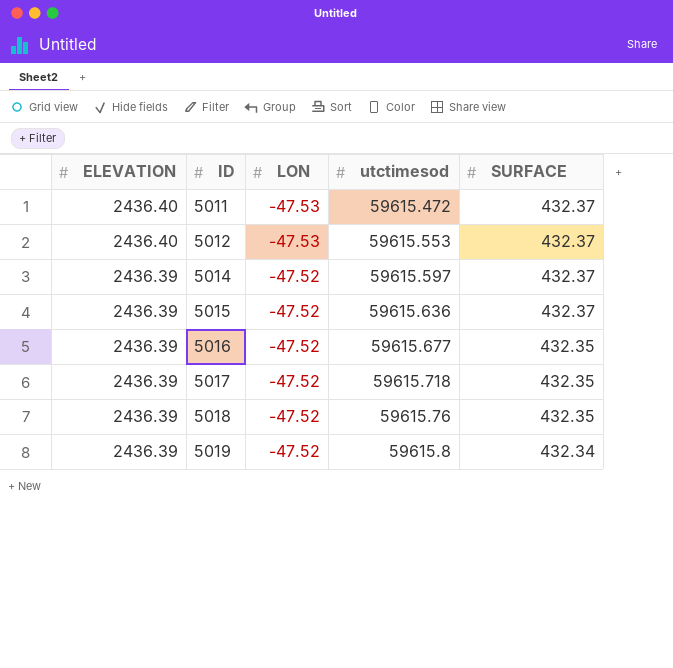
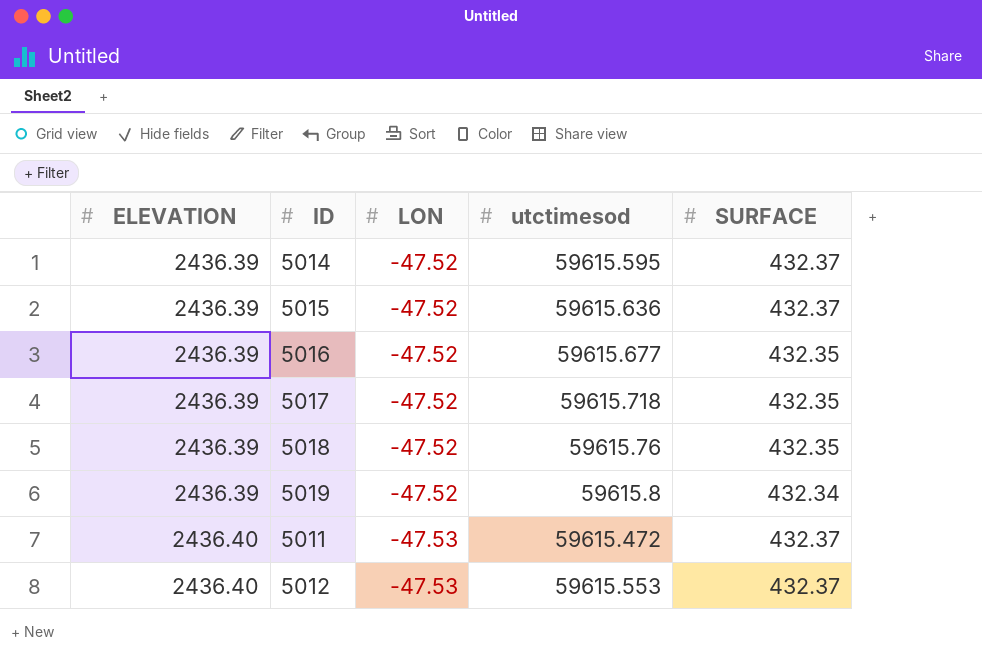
row order: ELEVATION descending -> ELEVATION ascending
5014 | utctimesod: 59615.597 -> 59615.595

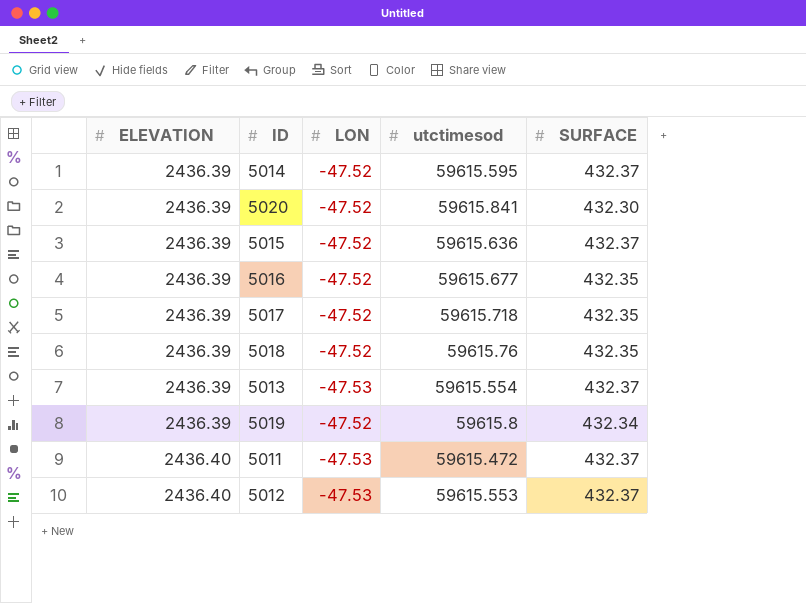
row 5020: none -> 2436.39 | -47.52 | 59615.841 | 432.30
row 5013: none -> 2436.39 | -47.53 | 59615.554 | 432.37

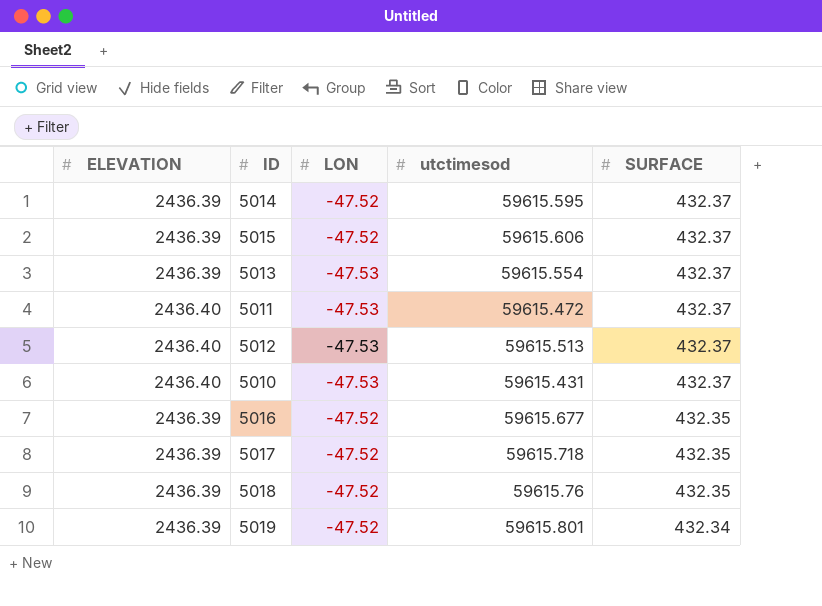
row order: ELEVATION ascending -> SURFACE descending
row 5020: 2436.39 | -47.52 | 59615.841 | 432.30 -> none
5015 | utctimesod: 59615.636 -> 59615.606
5012 | utctimesod: 59615.553 -> 59615.513
row 5010: none -> 2436.40 | -47.53 | 59615.431 | 432.37
5019 | utctimesod: 59615.8 -> 59615.801

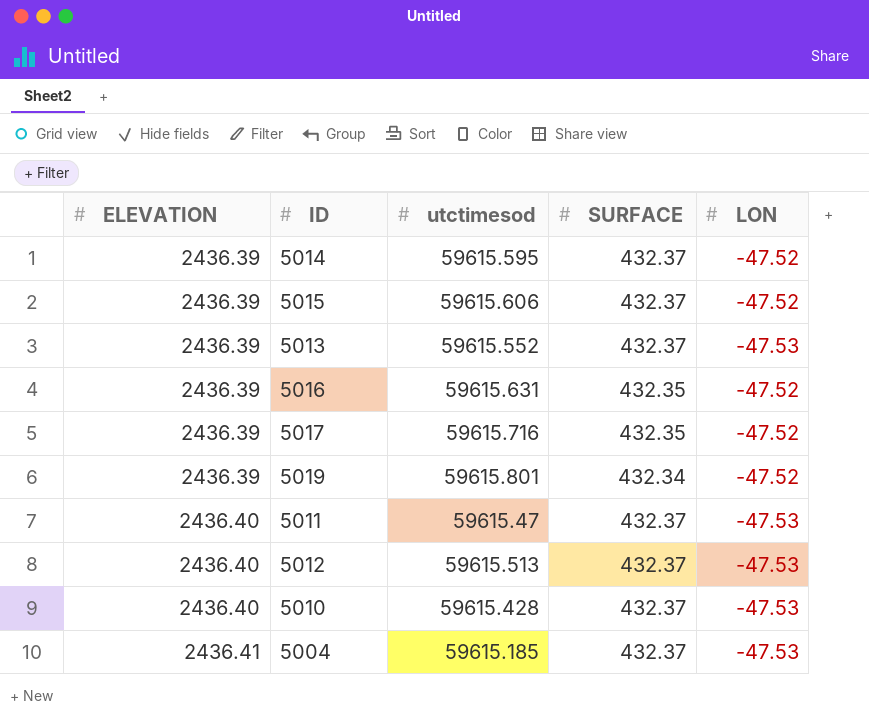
row order: SURFACE descending -> ELEVATION ascending
column LON | position: 3 -> 5
row 5018: 2436.39 | -47.52 | 59615.76 | 432.35 -> none
5013 | utctimesod: 59615.554 -> 59615.552
5016 | utctimesod: 59615.677 -> 59615.631
5017 | utctimesod: 59615.718 -> 59615.716
5011 | utctimesod: 59615.472 -> 59615.47
5010 | utctimesod: 59615.431 -> 59615.428
row 5004: none -> 2436.41 | 59615.185 | 432.37 | -47.53

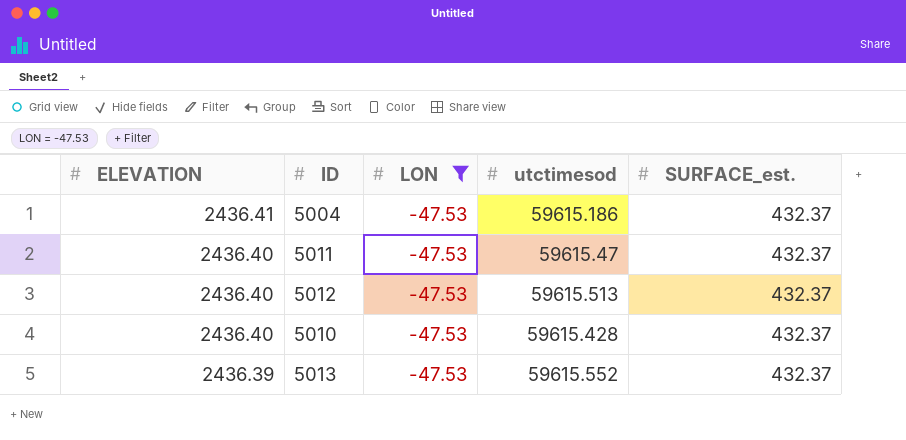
filter: none -> LON = -47.53
row order: ELEVATION ascending -> ELEVATION descending
column LON | position: 5 -> 3
column name: SURFACE -> SURFACE_est.
5004 | utctimesod: 59615.185 -> 59615.186

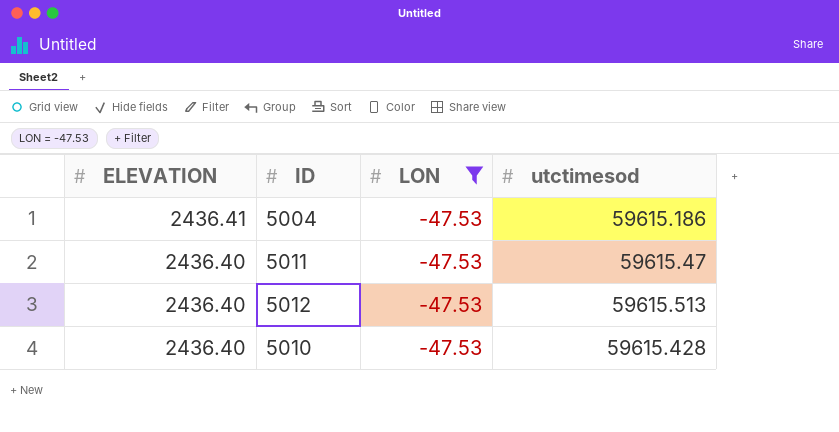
column SURFACE_est. | position: 5 -> none
row 5013: 2436.39 | -47.53 | 59615.552 | 432.37 -> none

